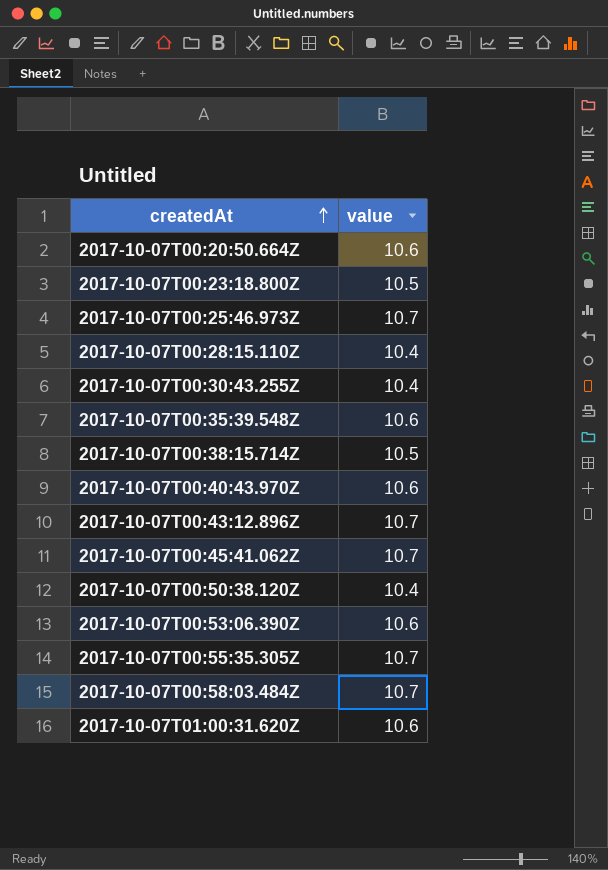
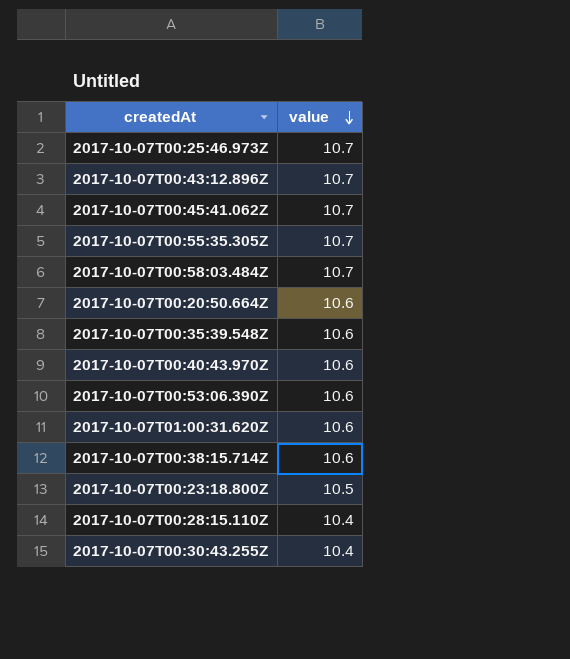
row order: createdAt ascending -> value descending
row 2017-10-07T00:50:38.120Z: 10.4 -> none
2017-10-07T00:38:15.714Z | value: 10.5 -> 10.6

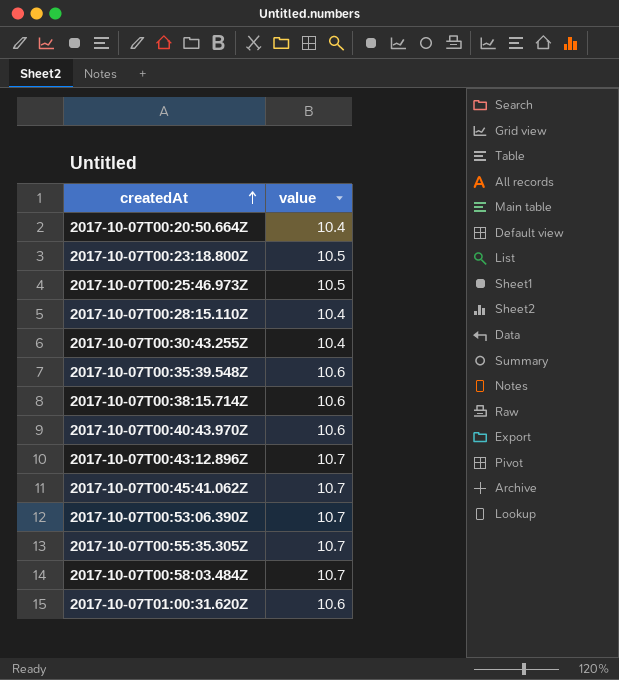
row order: value descending -> createdAt ascending
2017-10-07T00:20:50.664Z | value: 10.6 -> 10.4
2017-10-07T00:25:46.973Z | value: 10.7 -> 10.5
2017-10-07T00:53:06.390Z | value: 10.6 -> 10.7

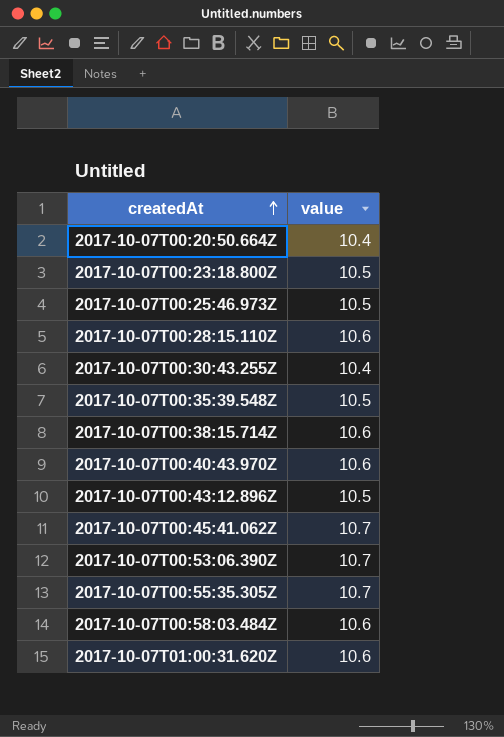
2017-10-07T00:28:15.110Z | value: 10.4 -> 10.6
2017-10-07T00:35:39.548Z | value: 10.6 -> 10.5
2017-10-07T00:43:12.896Z | value: 10.7 -> 10.5
2017-10-07T00:58:03.484Z | value: 10.7 -> 10.6

